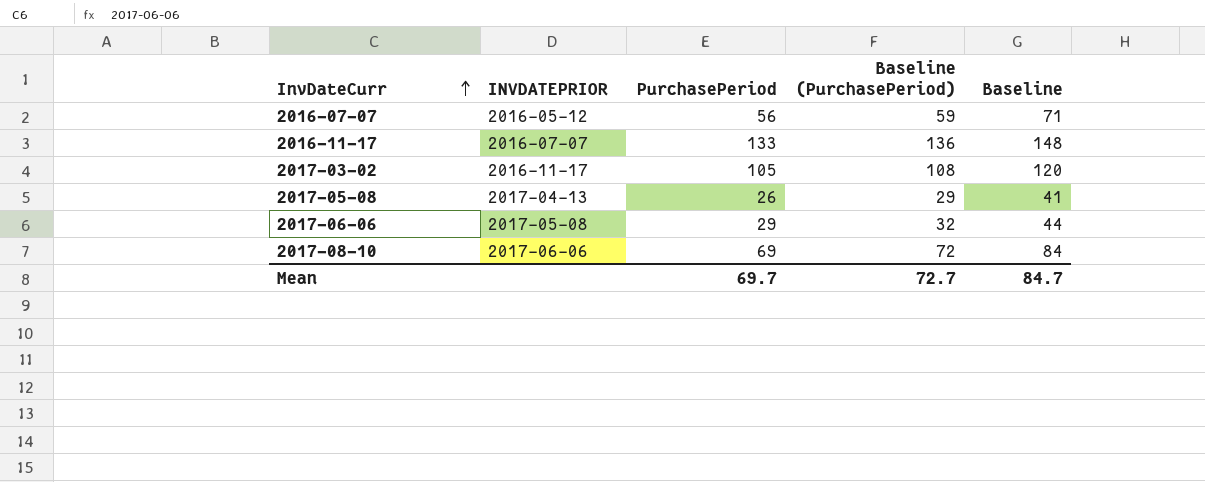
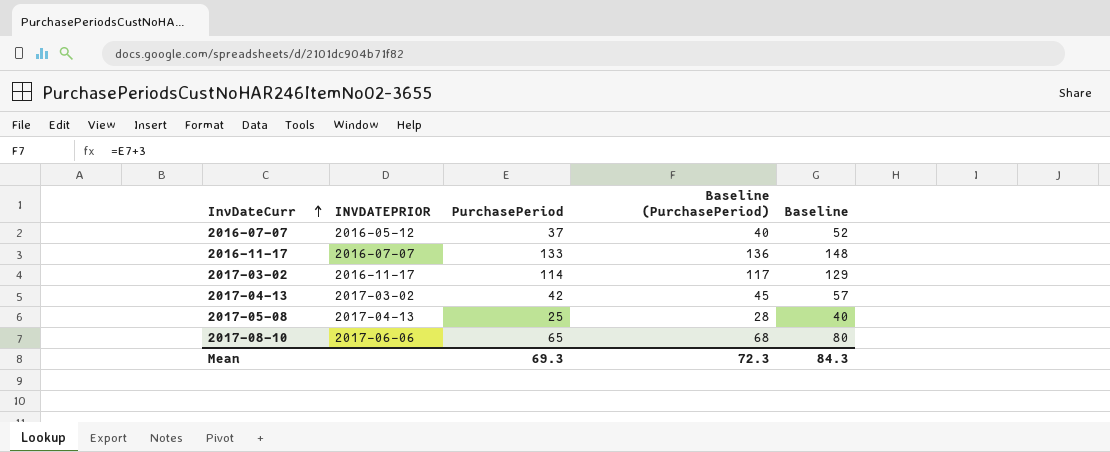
row 2017-06-06: 2017-05-08 | 29 | 32 | 44 -> none
2016-07-07 | PurchasePeriod: 56 -> 37
2016-07-07 | Baseline (PurchasePeriod): 59 -> 40
2016-07-07 | Baseline: 71 -> 52
2017-03-02 | PurchasePeriod: 105 -> 114
2017-03-02 | Baseline (PurchasePeriod): 108 -> 117
2017-03-02 | Baseline: 120 -> 129
row 2017-04-13: none -> 2017-03-02 | 42 | 45 | 57
2017-05-08 | PurchasePeriod: 26 -> 25
2017-05-08 | Baseline (PurchasePeriod): 29 -> 28
2017-05-08 | Baseline: 41 -> 40
2017-08-10 | PurchasePeriod: 69 -> 65
2017-08-10 | Baseline (PurchasePeriod): 72 -> 68
2017-08-10 | Baseline: 84 -> 80
Mean | PurchasePeriod: 69.7 -> 69.3
Mean | Baseline (PurchasePeriod): 72.7 -> 72.3
Mean | Baseline: 84.7 -> 84.3

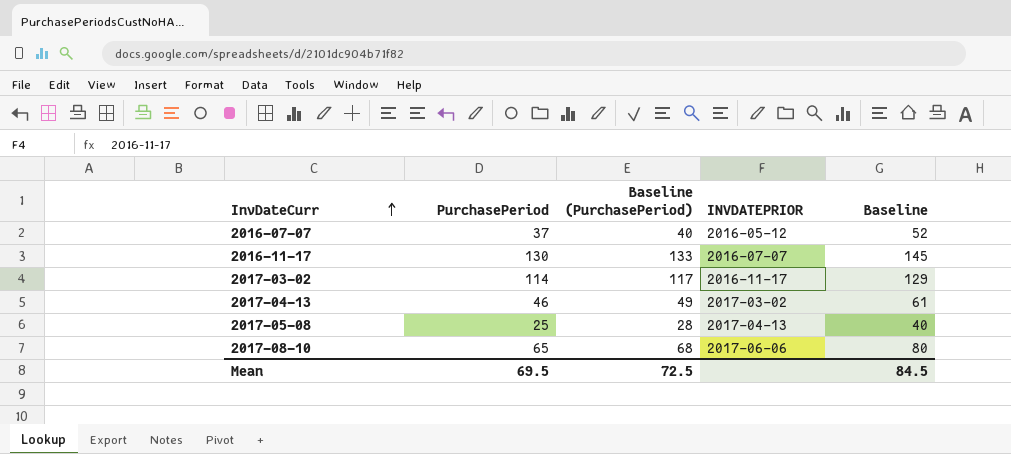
column INVDATEPRIOR | position: 2 -> 4
2016-11-17 | PurchasePeriod: 133 -> 130
2016-11-17 | Baseline (PurchasePeriod): 136 -> 133
2016-11-17 | Baseline: 148 -> 145
2017-04-13 | PurchasePeriod: 42 -> 46
2017-04-13 | Baseline (PurchasePeriod): 45 -> 49
2017-04-13 | Baseline: 57 -> 61
Mean | PurchasePeriod: 69.3 -> 69.5
Mean | Baseline (PurchasePeriod): 72.3 -> 72.5
Mean | Baseline: 84.3 -> 84.5

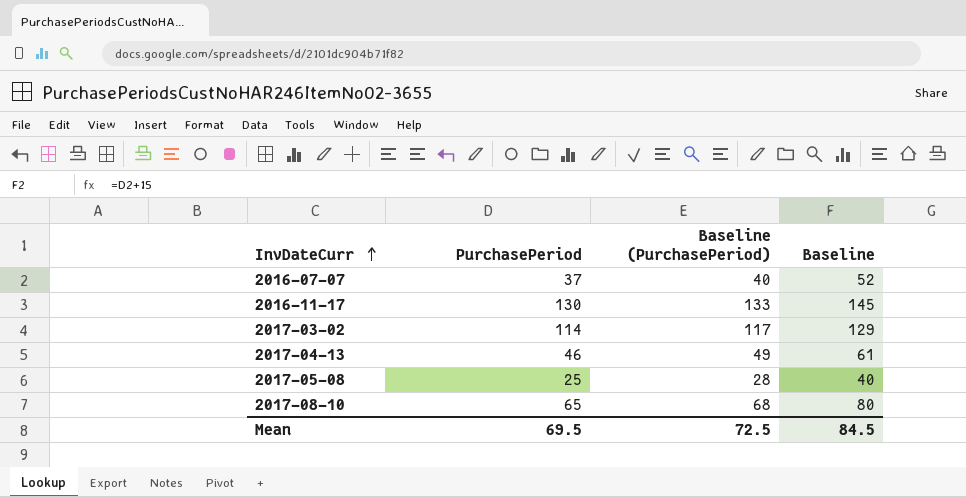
column INVDATEPRIOR | position: 4 -> none

